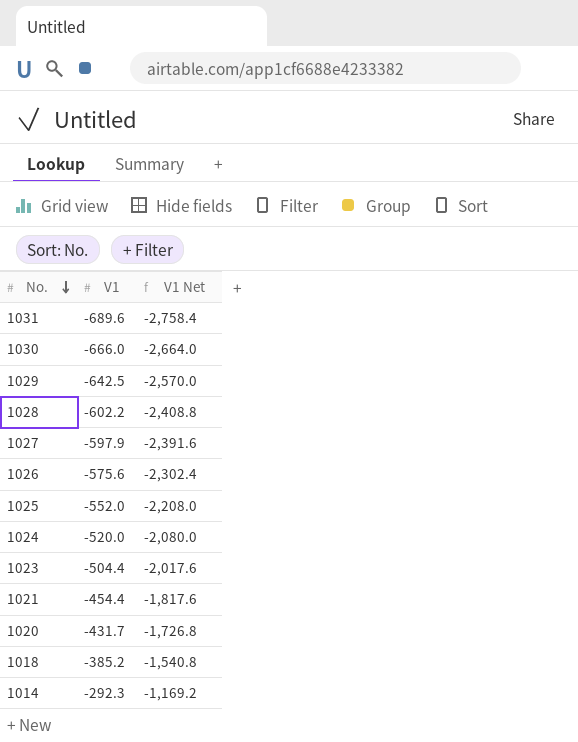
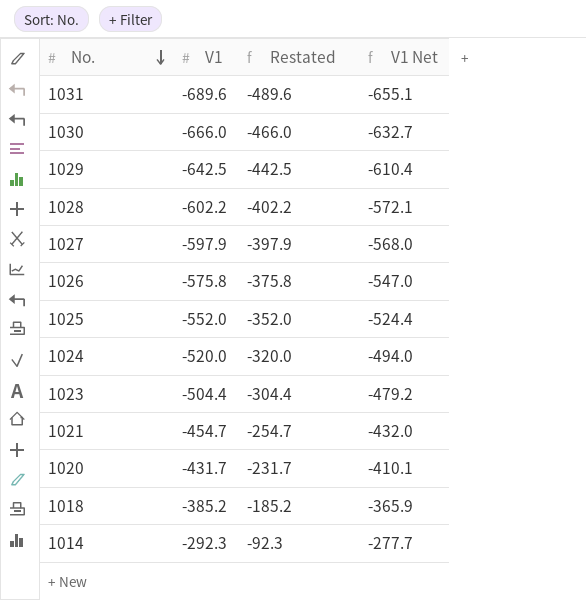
column Restated | formula: none -> [V1] + 200
column V1 Net | formula: [V1] * 4 -> [V1] * 0.95
1026 | V1: -575.6 -> -575.8
1021 | V1: -454.4 -> -454.7

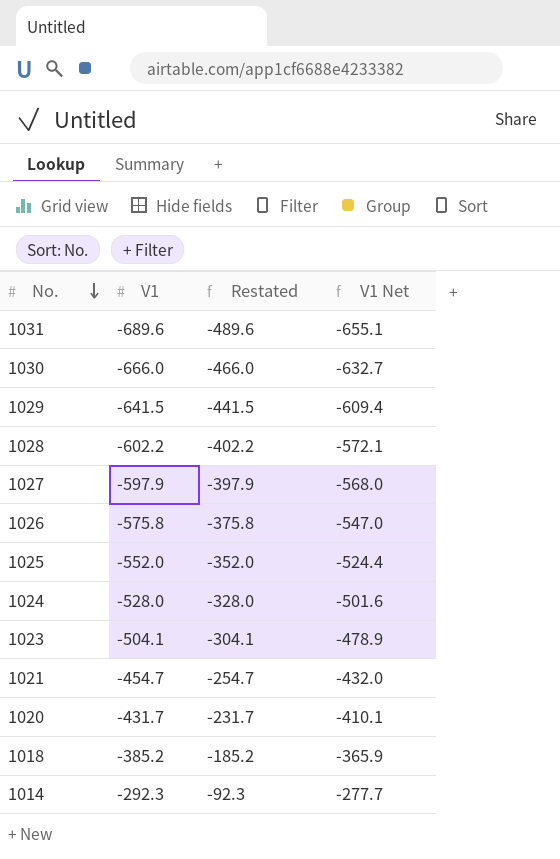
1029 | V1: -642.5 -> -641.5
1029 | Restated: -442.5 -> -441.5
1029 | V1 Net: -610.4 -> -609.4
1024 | V1: -520.0 -> -528.0
1024 | Restated: -320.0 -> -328.0
1024 | V1 Net: -494.0 -> -501.6
1023 | V1: -504.4 -> -504.1
1023 | Restated: -304.4 -> -304.1
1023 | V1 Net: -479.2 -> -478.9

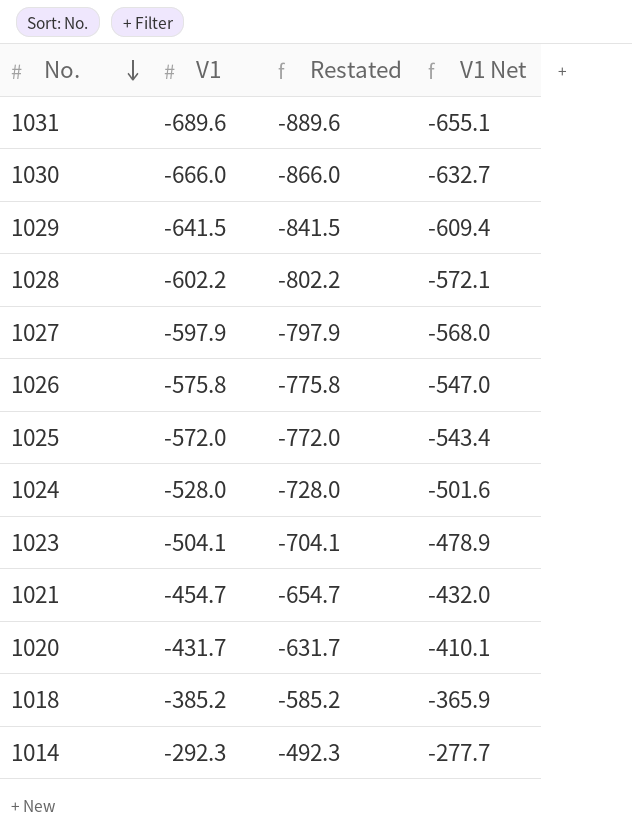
column Restated | formula: [V1] + 200 -> [V1] - 200
1025 | V1: -552.0 -> -572.0
1025 | V1 Net: -524.4 -> -543.4

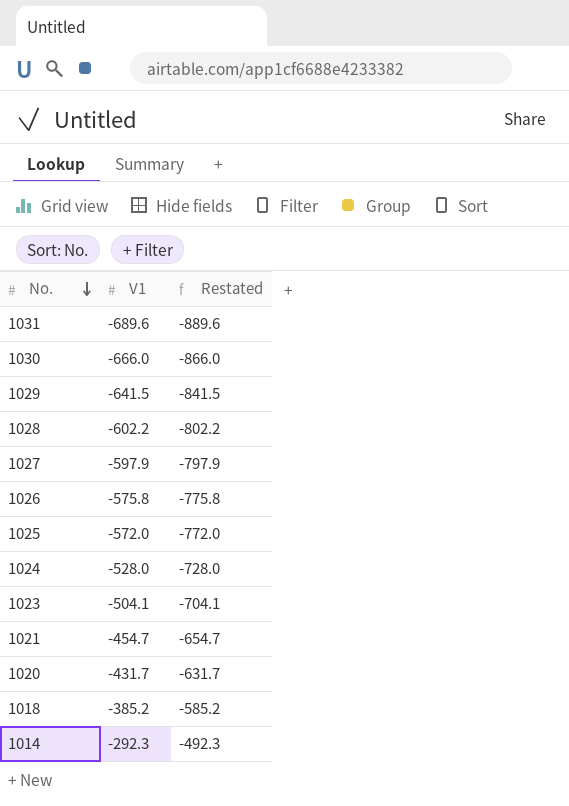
column V1 Net | formula: [V1] * 0.95 -> none

